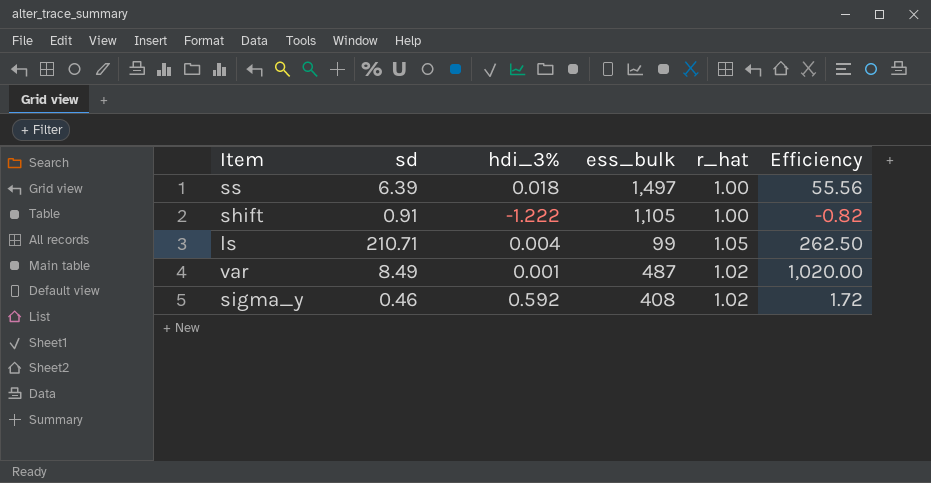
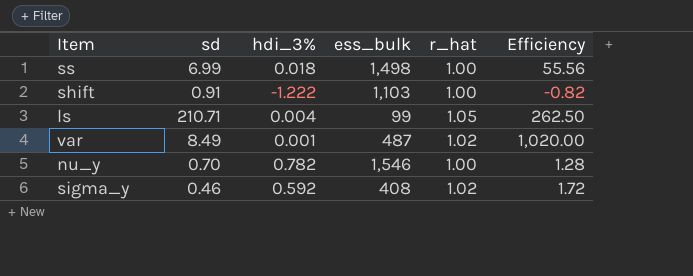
ss | sd: 6.39 -> 6.99
ss | ess_bulk: 1,497 -> 1,498
shift | ess_bulk: 1,105 -> 1,103
row nu_y: none -> 0.70 | 0.782 | 1,546 | 1.00 | 1.28

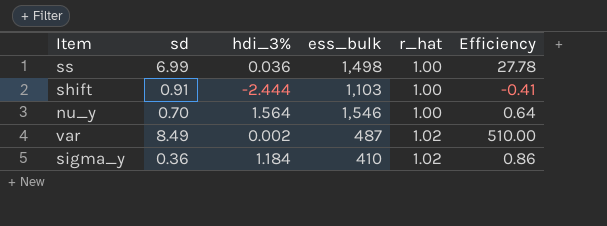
row order: none -> r_hat ascending
row ls: 210.71 | 0.004 | 99 | 1.05 | 262.50 -> none
ss | hdi_3%: 0.018 -> 0.036
ss | Efficiency: 55.56 -> 27.78
shift | hdi_3%: -1.222 -> -2.444
shift | Efficiency: -0.82 -> -0.41
nu_y | hdi_3%: 0.782 -> 1.564
nu_y | Efficiency: 1.28 -> 0.64
var | hdi_3%: 0.001 -> 0.002
var | Efficiency: 1,020.00 -> 510.00
sigma_y | sd: 0.46 -> 0.36
sigma_y | hdi_3%: 0.592 -> 1.184
sigma_y | ess_bulk: 408 -> 410
sigma_y | Efficiency: 1.72 -> 0.86

